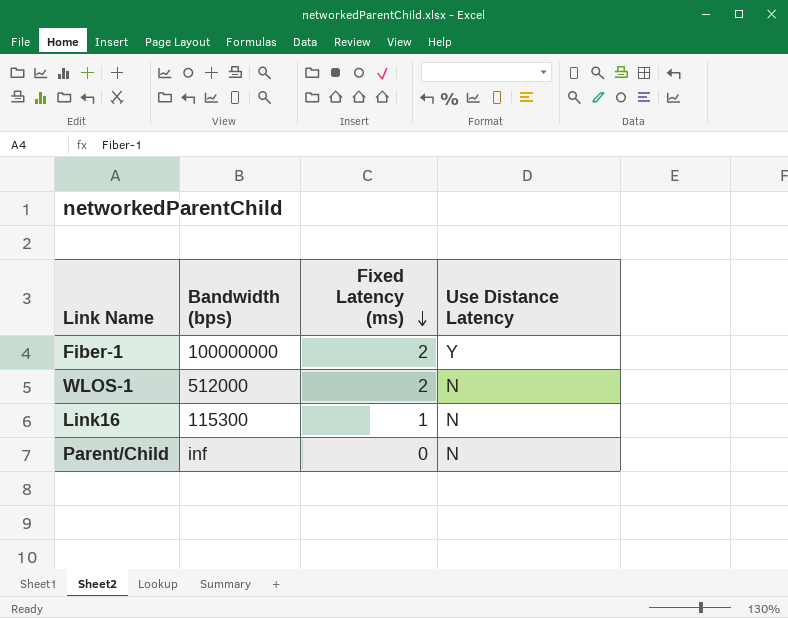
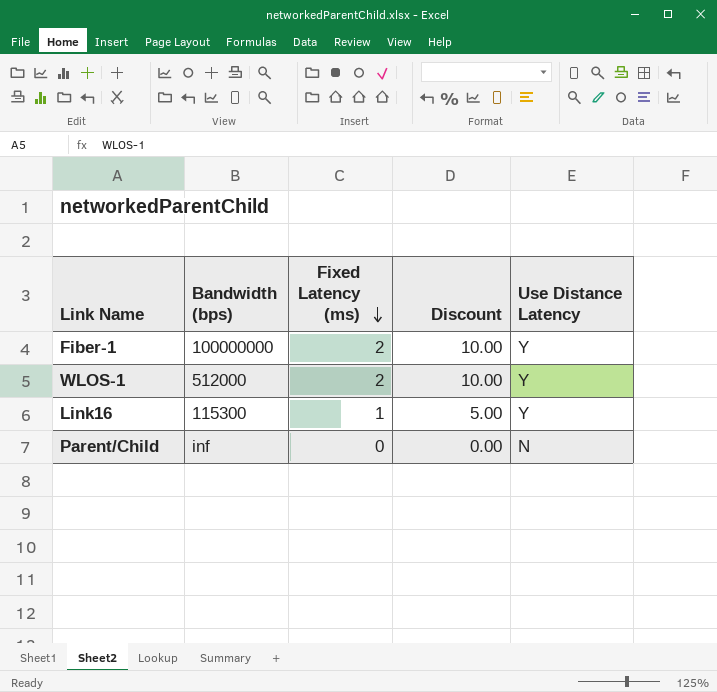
column Discount | formula: none -> [Fixed Latency (ms)] * 5
WLOS-1 | Use Distance Latency: N -> Y
Link16 | Use Distance Latency: N -> Y

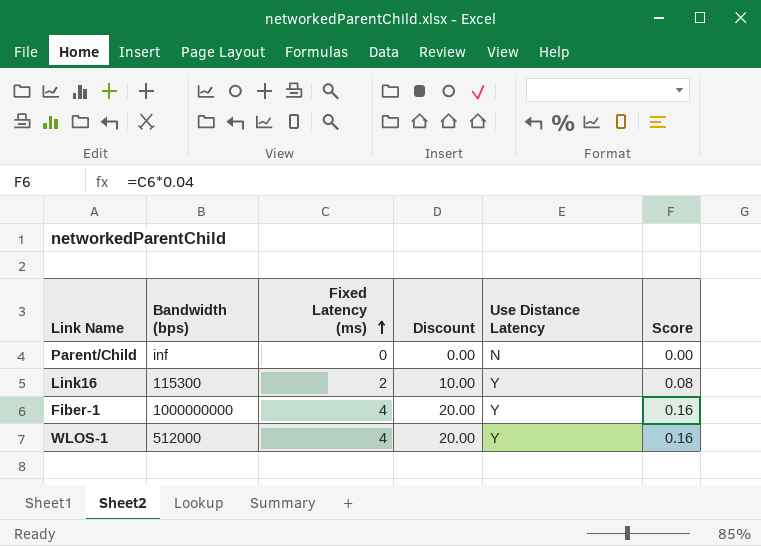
row order: Fixed Latency (ms) descending -> Fixed Latency (ms) ascending
column Score | formula: none -> [Fixed Latency (ms)] * 0.04
Link16 | Fixed Latency (ms): 1 -> 2
Link16 | Discount: 5.00 -> 10.00
Fiber-1 | Bandwidth (bps): 100000000 -> 1000000000
Fiber-1 | Fixed Latency (ms): 2 -> 4
Fiber-1 | Discount: 10.00 -> 20.00
WLOS-1 | Fixed Latency (ms): 2 -> 4
WLOS-1 | Discount: 10.00 -> 20.00

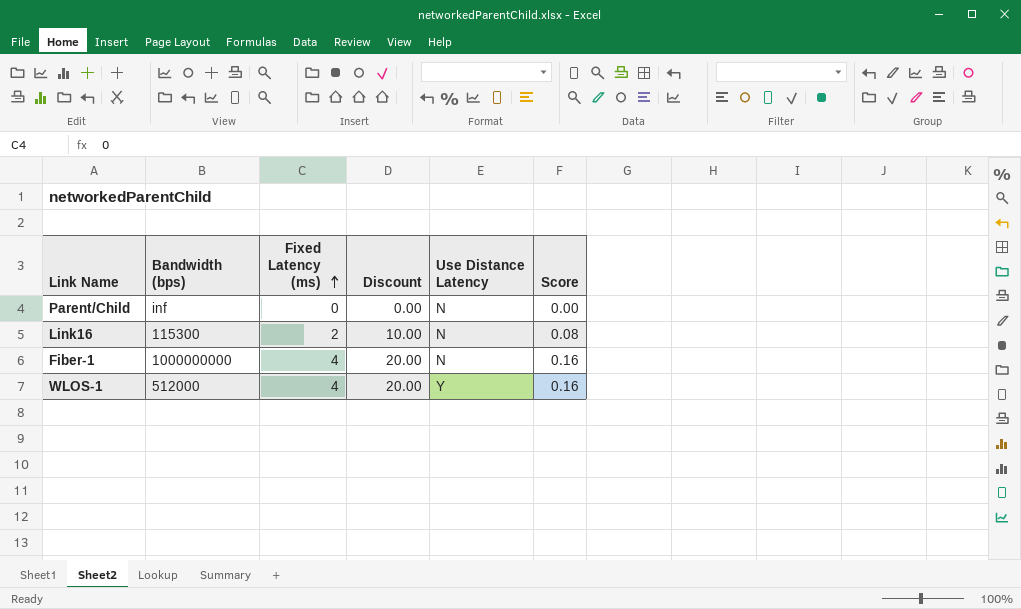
Link16 | Use Distance Latency: Y -> N
Fiber-1 | Use Distance Latency: Y -> N

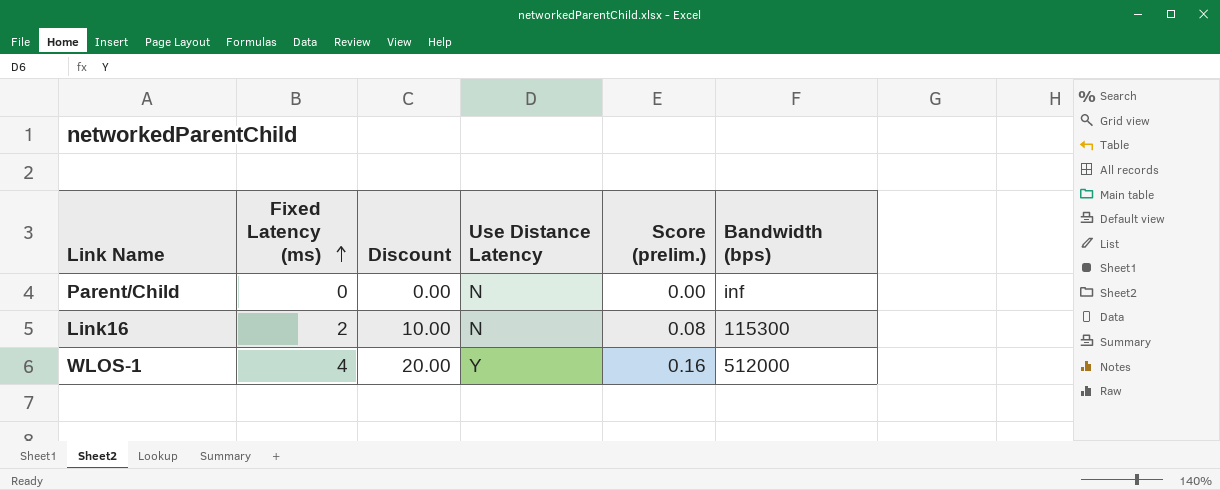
column name: Score -> Score (prelim.)
column Bandwidth (bps) | position: 2 -> 6
row Fiber-1: 1000000000 | 4 | 20.00 | N | 0.16 -> none

